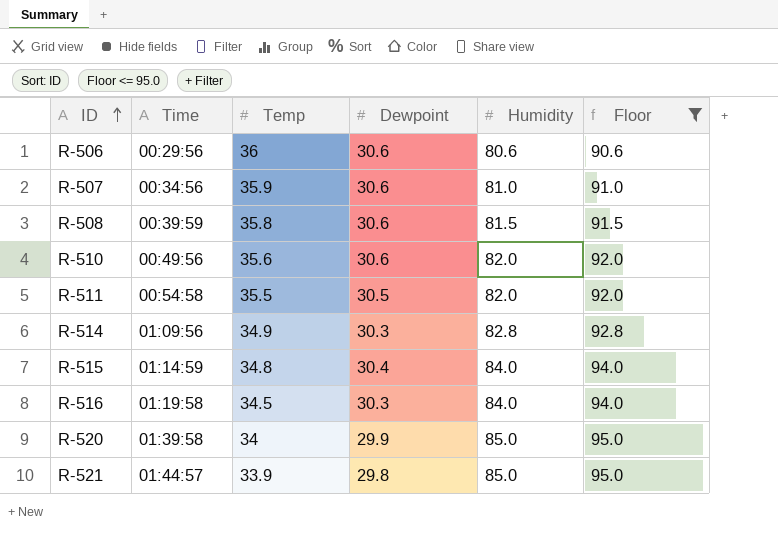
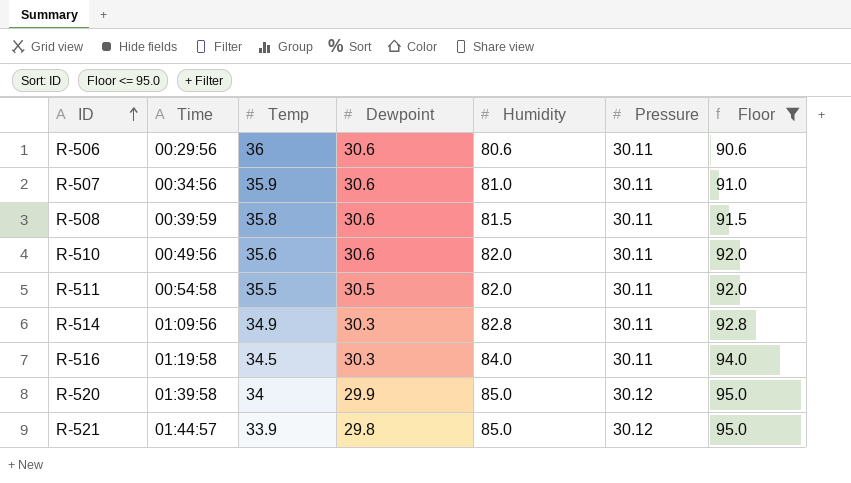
column Pressure | position: none -> 6
row R-515: 01:14:59 | 34.8 | 30.4 | 84.0 | 94.0 -> none

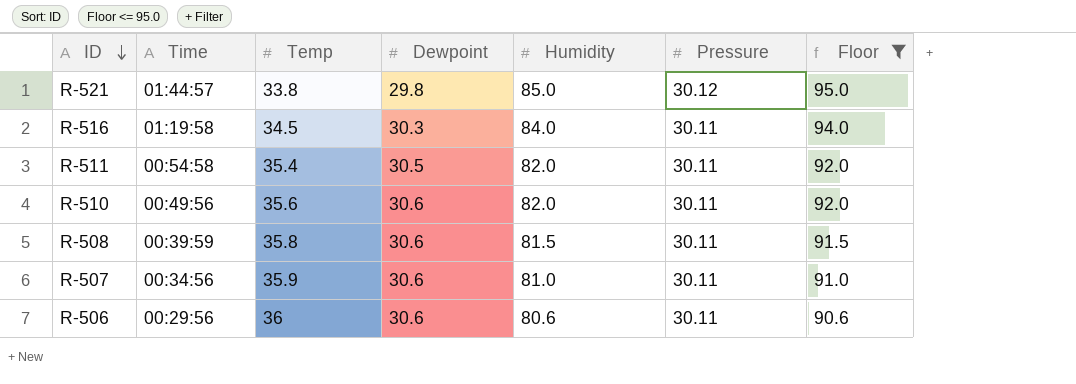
row order: ID ascending -> ID descending
row R-514: 01:09:56 | 34.9 | 30.3 | 82.8 | 30.11 | 92.8 -> none
row R-520: 01:39:58 | 34 | 29.9 | 85.0 | 30.12 | 95.0 -> none
R-521 | Temp: 33.9 -> 33.8
R-511 | Temp: 35.5 -> 35.4

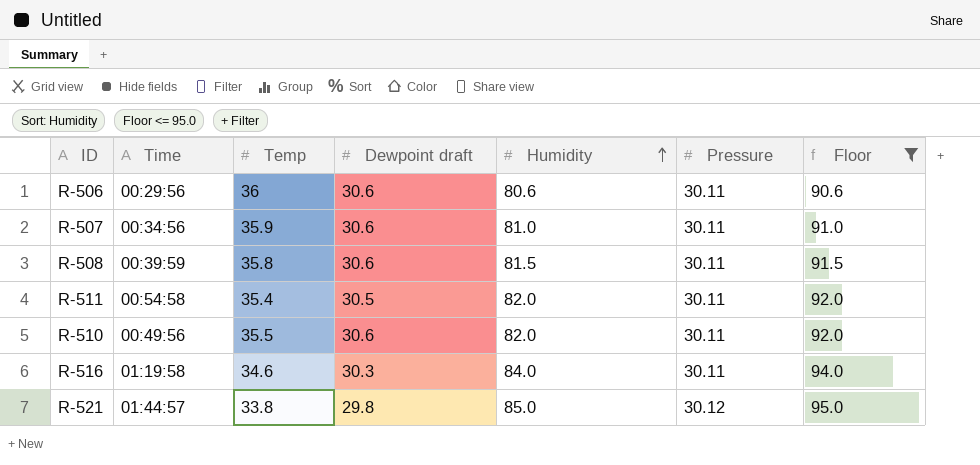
row order: ID descending -> Humidity ascending
column name: Dewpoint -> Dewpoint draft
R-510 | Temp: 35.6 -> 35.5
R-516 | Temp: 34.5 -> 34.6

